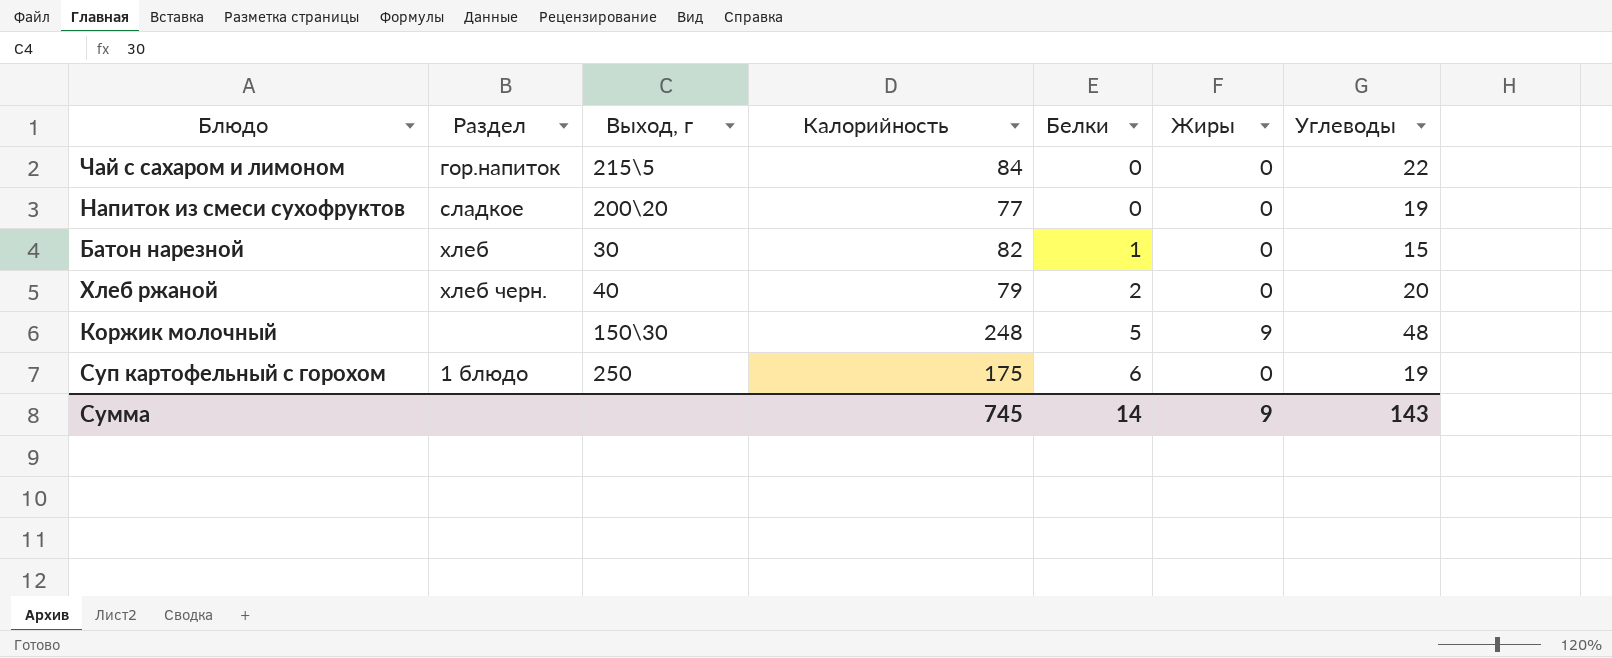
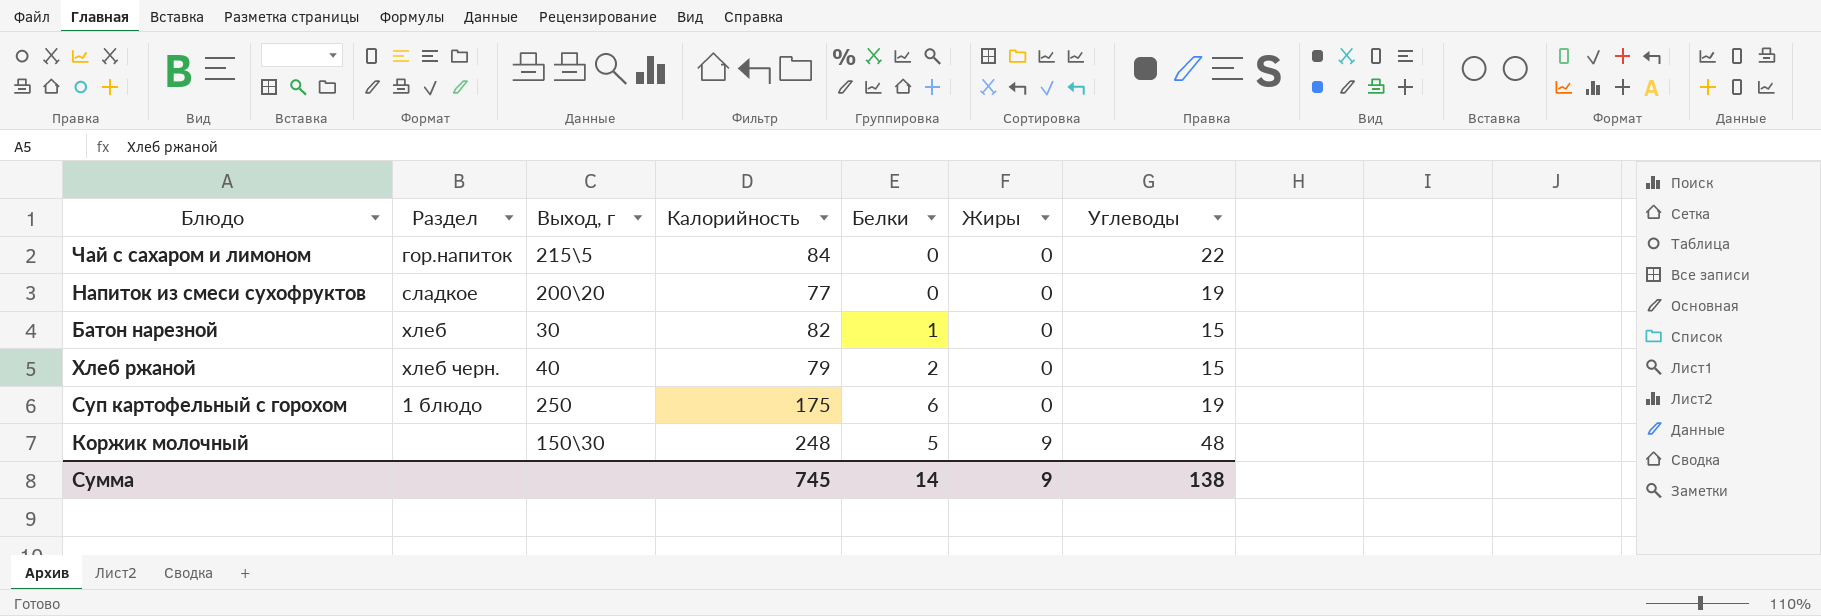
row order: Белки ascending -> Жиры ascending
Хлеб ржаной | Углеводы: 20 -> 15
Сумма | Углеводы: 143 -> 138

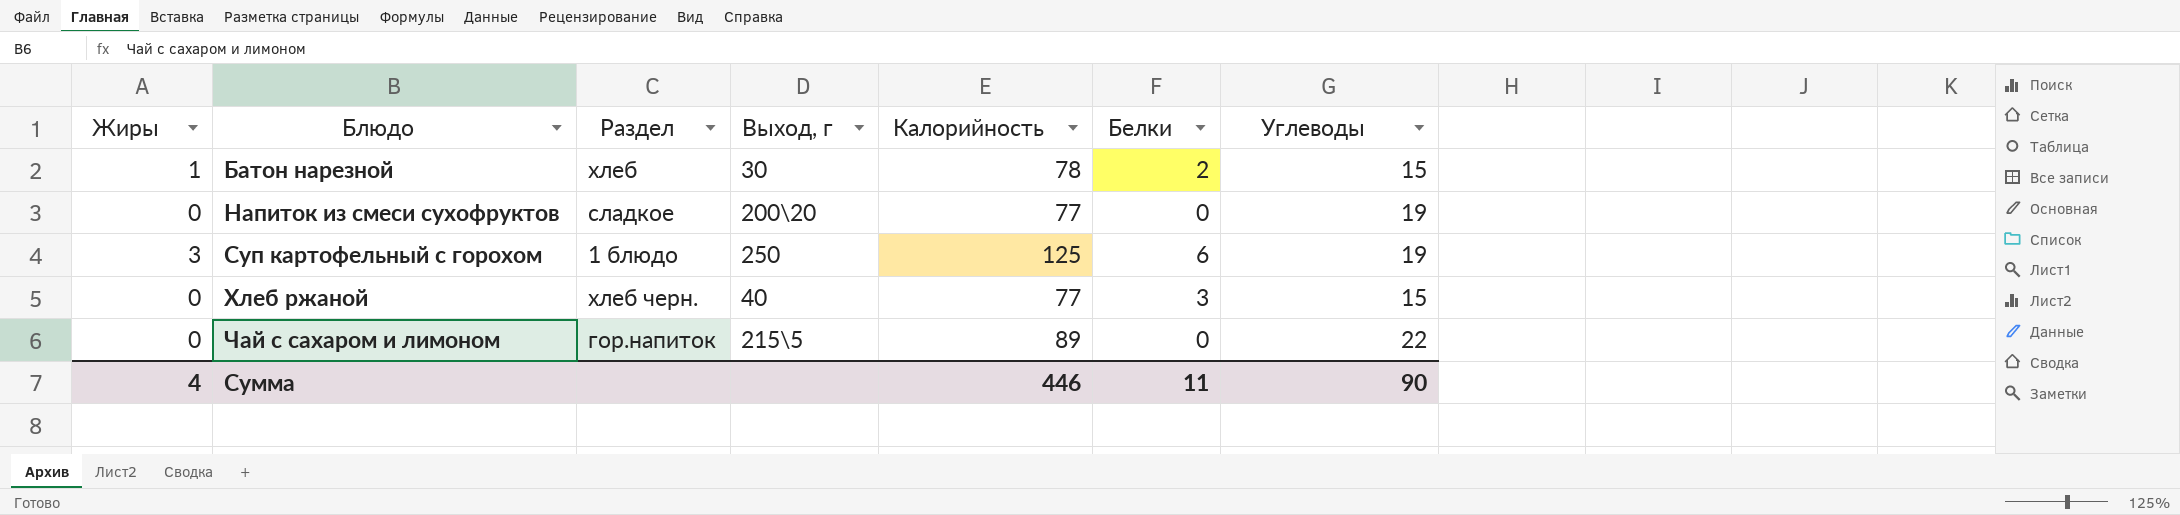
row order: Жиры ascending -> Блюдо ascending
column Жиры | position: 6 -> 1
row Коржик молочный: none | 150\30 | 248 | 5 | 9 | 48 -> none
Батон нарезной | Жиры: 0 -> 1
Батон нарезной | Калорийность: 82 -> 78
Батон нарезной | Белки: 1 -> 2
Суп картофельный с горохом | Жиры: 0 -> 3
Суп картофельный с горохом | Калорийность: 175 -> 125
Хлеб ржаной | Калорийность: 79 -> 77
Хлеб ржаной | Белки: 2 -> 3
Чай с сахаром и лимоном | Калорийность: 84 -> 89
Сумма | Жиры: 9 -> 4
Сумма | Калорийность: 745 -> 446
Сумма | Белки: 14 -> 11
Сумма | Углеводы: 138 -> 90

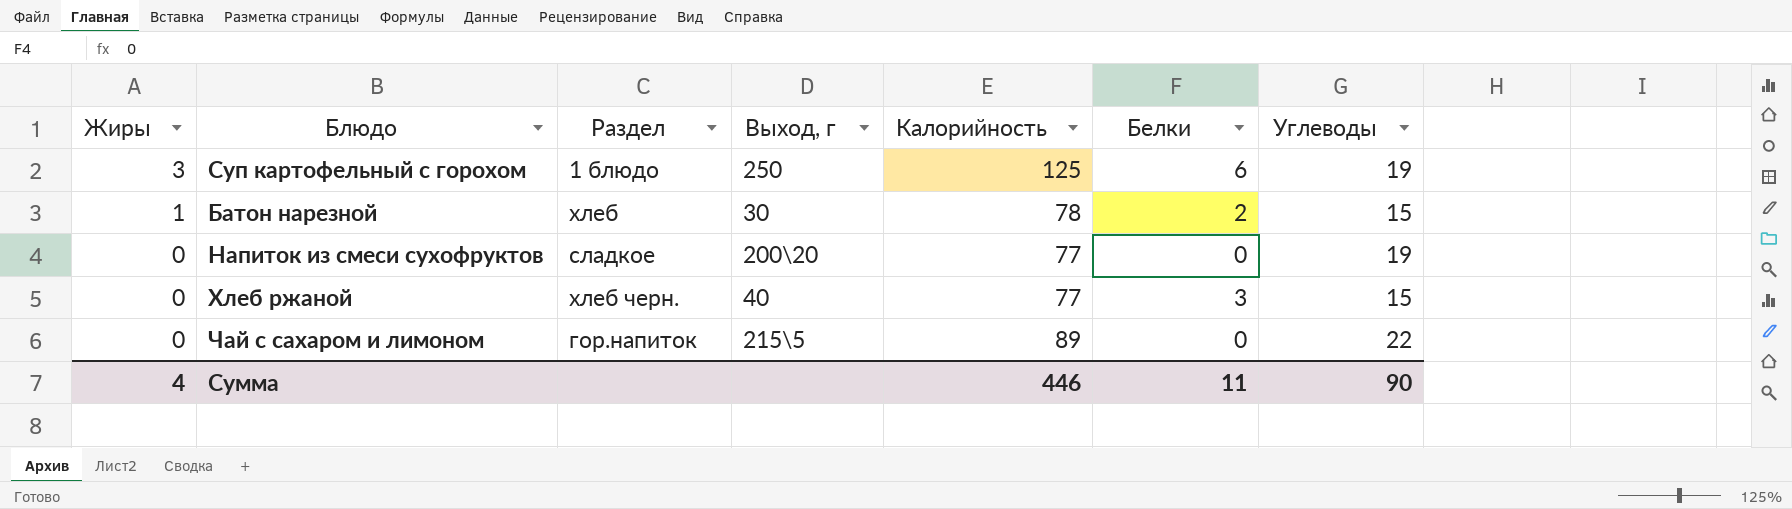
row order: Блюдо ascending -> Жиры descending

